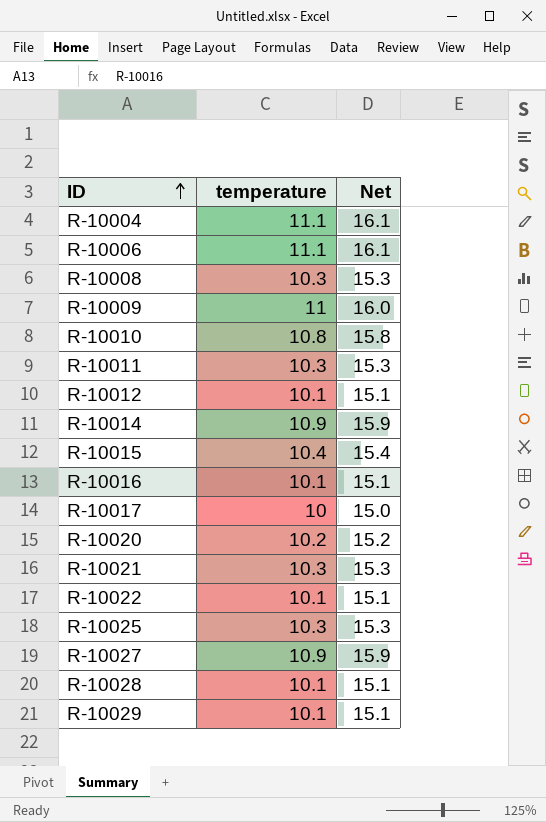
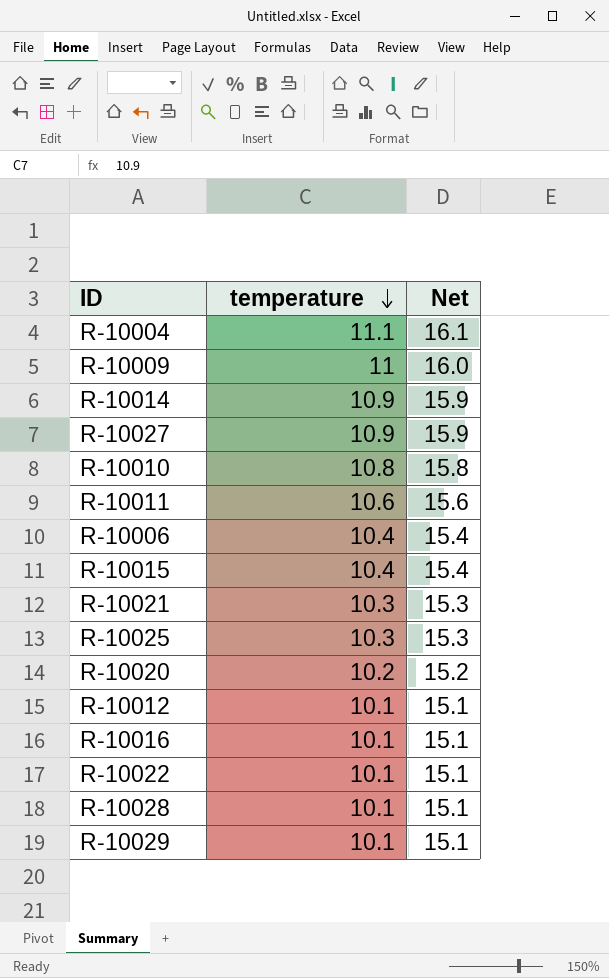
row order: ID ascending -> temperature descending
row R-10008: 10.3 | 15.3 -> none
row R-10017: 10 | 15.0 -> none
R-10011 | temperature: 10.3 -> 10.6
R-10011 | Net: 15.3 -> 15.6
R-10006 | temperature: 11.1 -> 10.4
R-10006 | Net: 16.1 -> 15.4

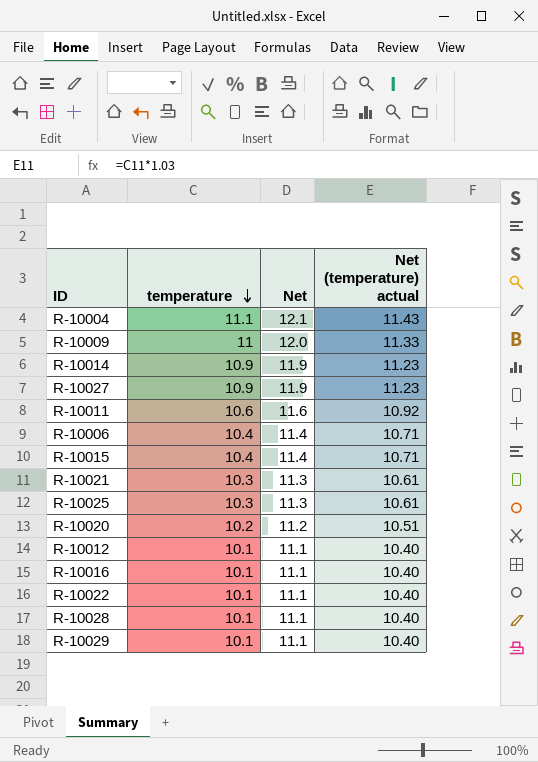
column Net | formula: [temperature] + 5 -> [temperature] + 1
column Net (temperature) actual | formula: none -> [temperature] * 1.03
row R-10010: 10.8 | 15.8 -> none

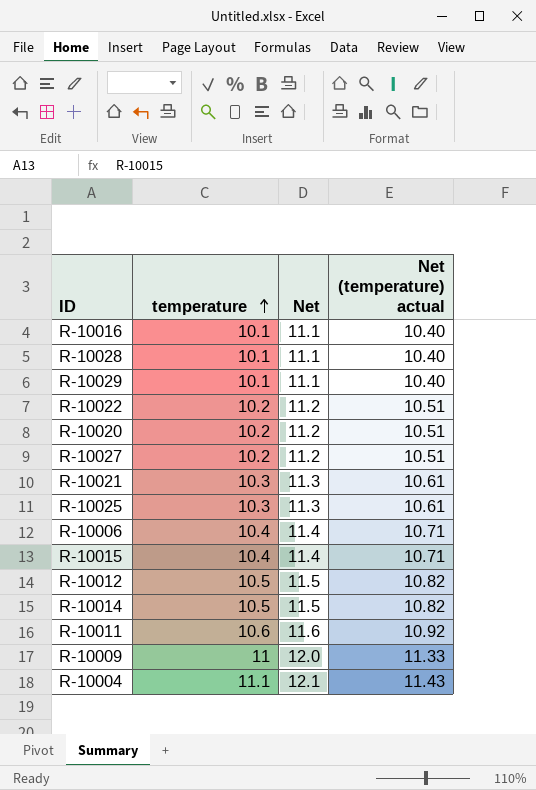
row order: temperature descending -> temperature ascending
R-10022 | temperature: 10.1 -> 10.2
R-10022 | Net: 11.1 -> 11.2
R-10022 | Net (temperature) actual: 10.40 -> 10.51
R-10027 | temperature: 10.9 -> 10.2
R-10027 | Net: 11.9 -> 11.2
R-10027 | Net (temperature) actual: 11.23 -> 10.51
R-10012 | temperature: 10.1 -> 10.5
R-10012 | Net: 11.1 -> 11.5
R-10012 | Net (temperature) actual: 10.40 -> 10.82
R-10014 | temperature: 10.9 -> 10.5
R-10014 | Net: 11.9 -> 11.5
R-10014 | Net (temperature) actual: 11.23 -> 10.82

